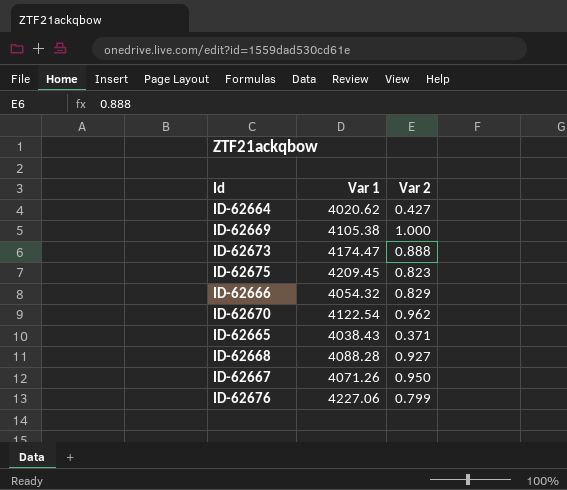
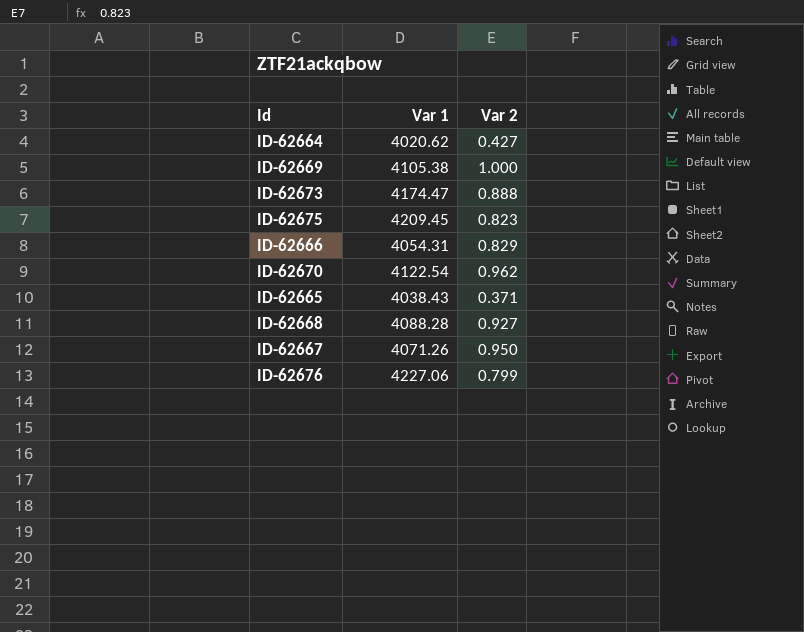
ID-62666 | Var 1: 4054.32 -> 4054.31

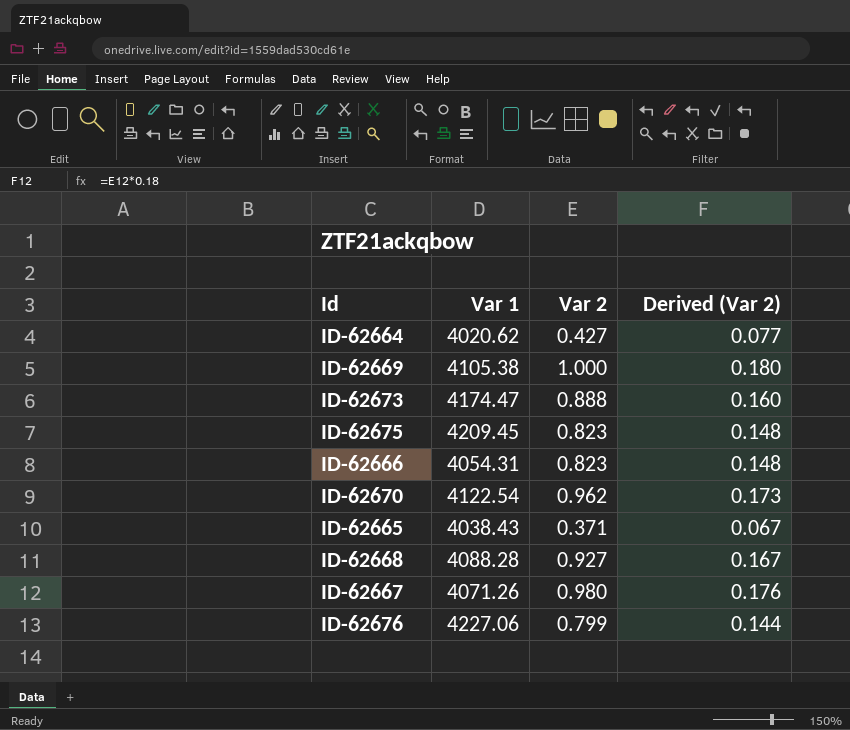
column Derived (Var 2) | formula: none -> [Var 2] * 0.18
ID-62666 | Var 2: 0.829 -> 0.823
ID-62667 | Var 2: 0.950 -> 0.980

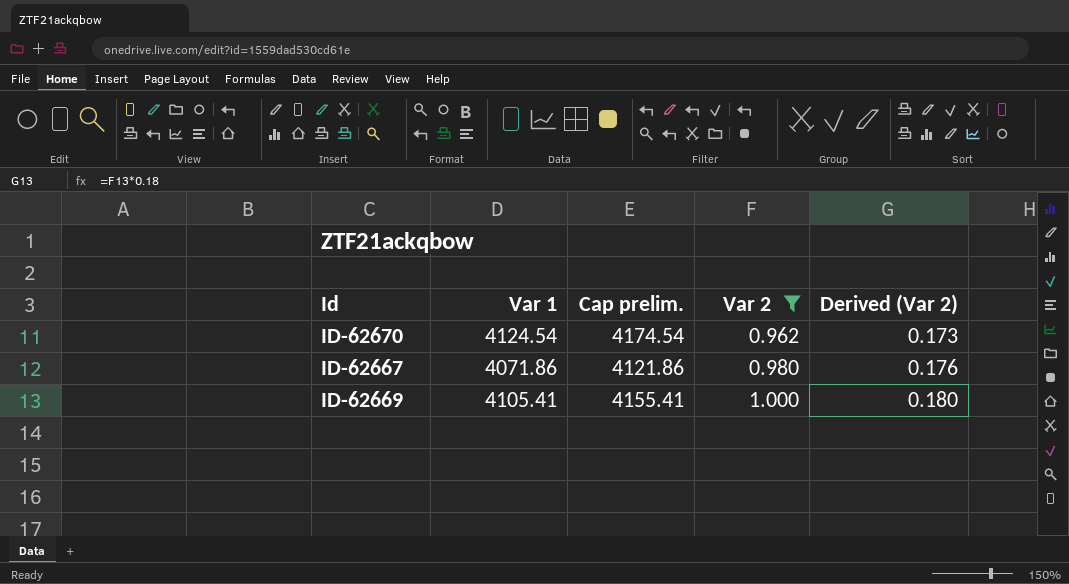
filter: none -> Var 2 >= 0.962
row order: none -> Var 2 ascending
column Cap prelim. | formula: none -> [Var 1] + 50
ID-62670 | Var 1: 4122.54 -> 4124.54
ID-62667 | Var 1: 4071.26 -> 4071.86
ID-62669 | Var 1: 4105.38 -> 4105.41

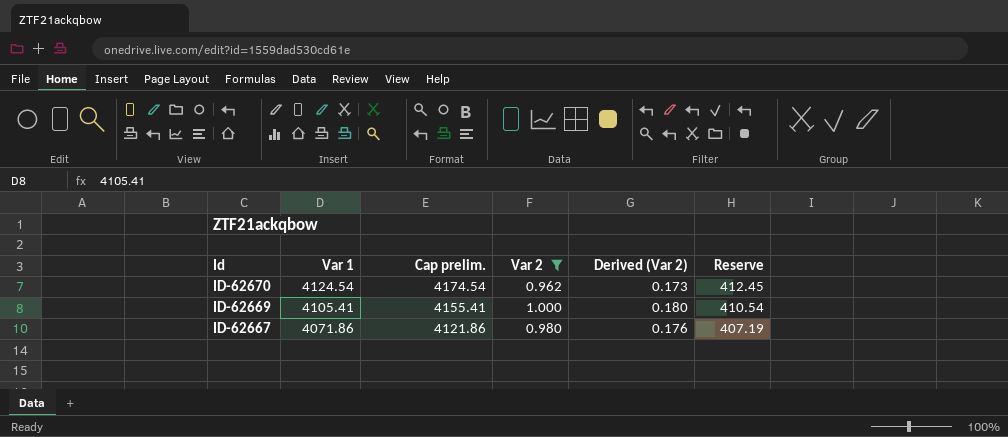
row order: Var 2 ascending -> Id descending
column Reserve | formula: none -> [Var 1] * 0.1

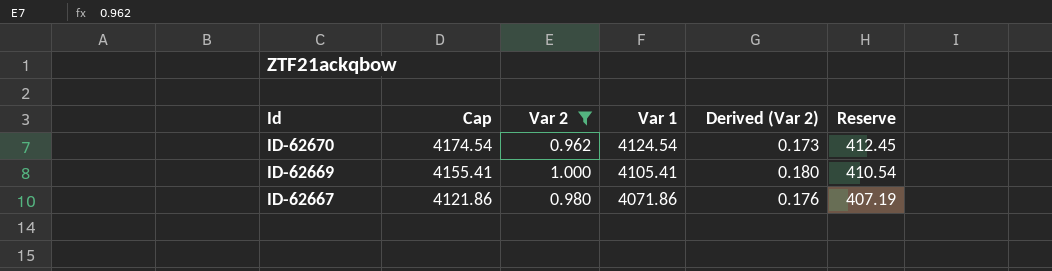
column name: Cap prelim. -> Cap
column Var 1 | position: 2 -> 4

